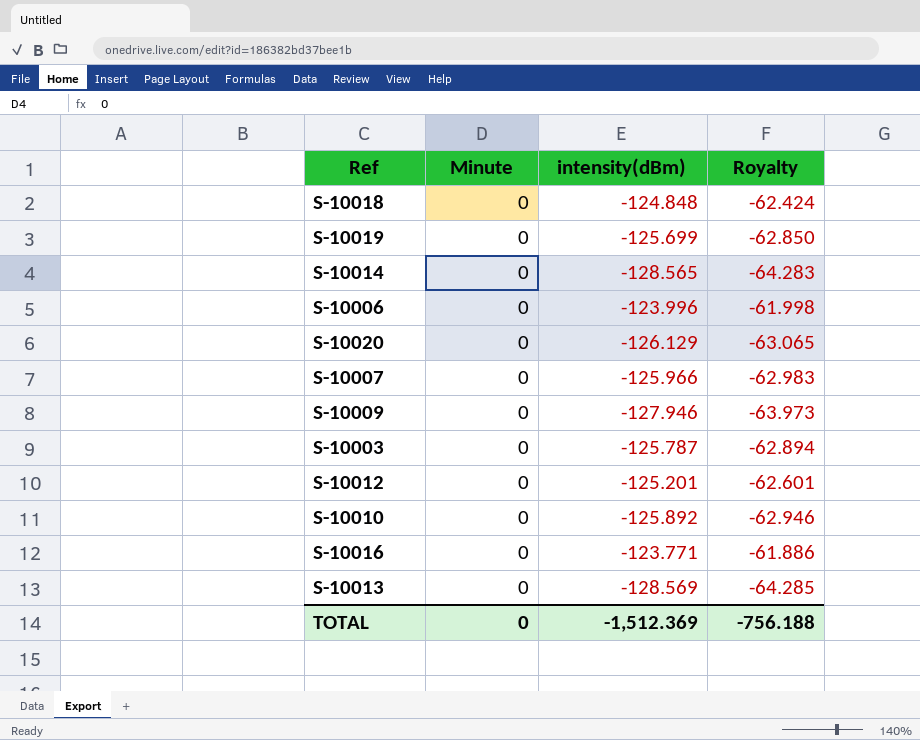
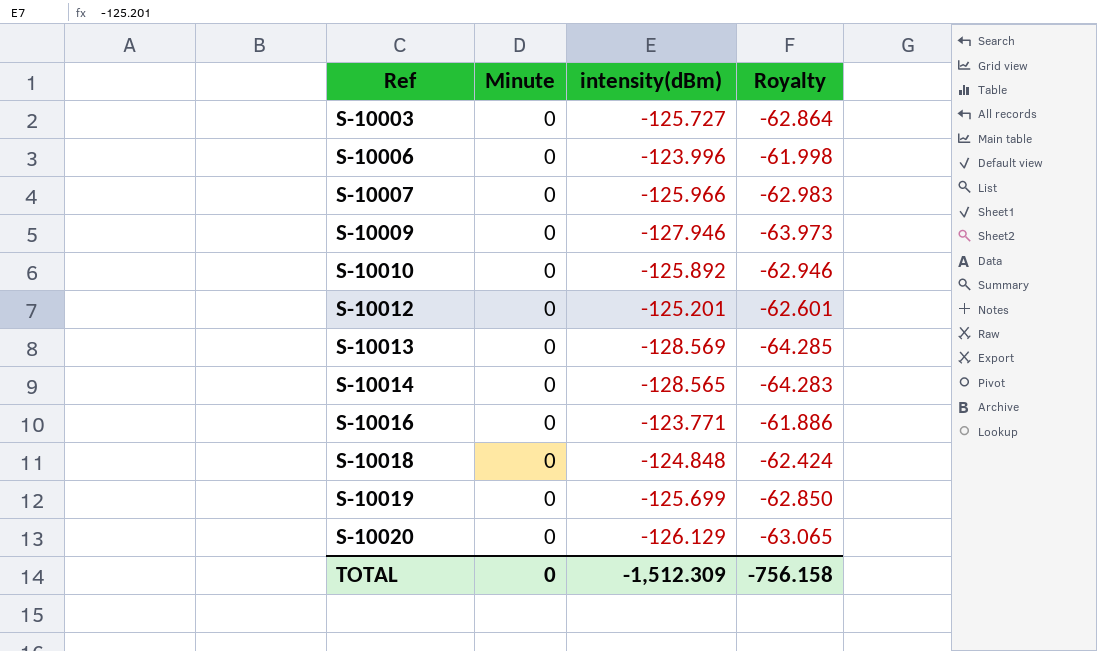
row order: none -> Ref ascending
S-10003 | intensity(dBm): -125.787 -> -125.727
S-10003 | Royalty: -62.894 -> -62.864
TOTAL | intensity(dBm): -1,512.369 -> -1,512.309
TOTAL | Royalty: -756.188 -> -756.158

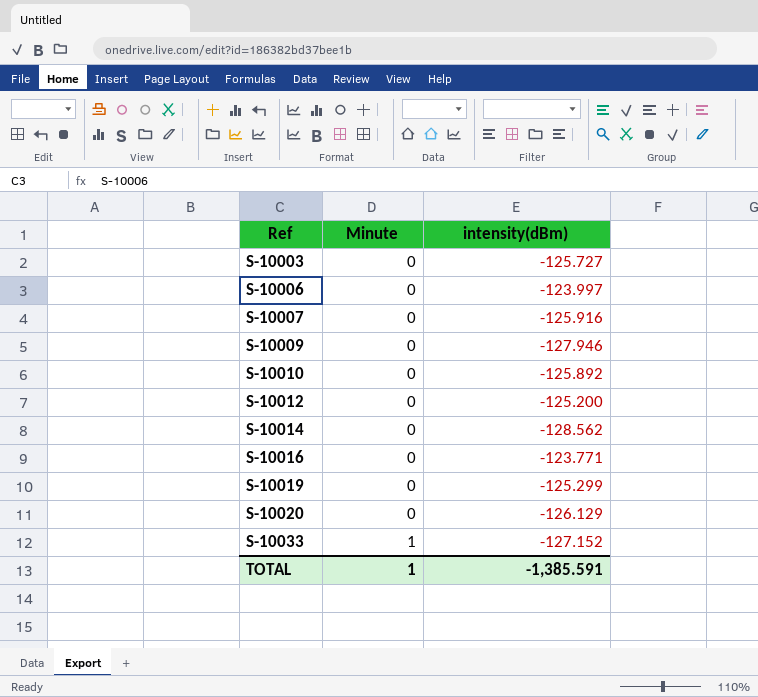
column Royalty | formula: [intensity(dBm)] * 0.5 -> none
row S-10013: 0 | -128.569 | -64.285 -> none
row S-10018: 0 | -124.848 | -62.424 -> none
S-10006 | intensity(dBm): -123.996 -> -123.997
S-10007 | intensity(dBm): -125.966 -> -125.916
S-10012 | intensity(dBm): -125.201 -> -125.200
S-10014 | intensity(dBm): -128.565 -> -128.562
S-10019 | intensity(dBm): -125.699 -> -125.299
row S-10033: none -> 1 | -127.152
TOTAL | Minute: 0 -> 1
TOTAL | intensity(dBm): -1,512.309 -> -1,385.591

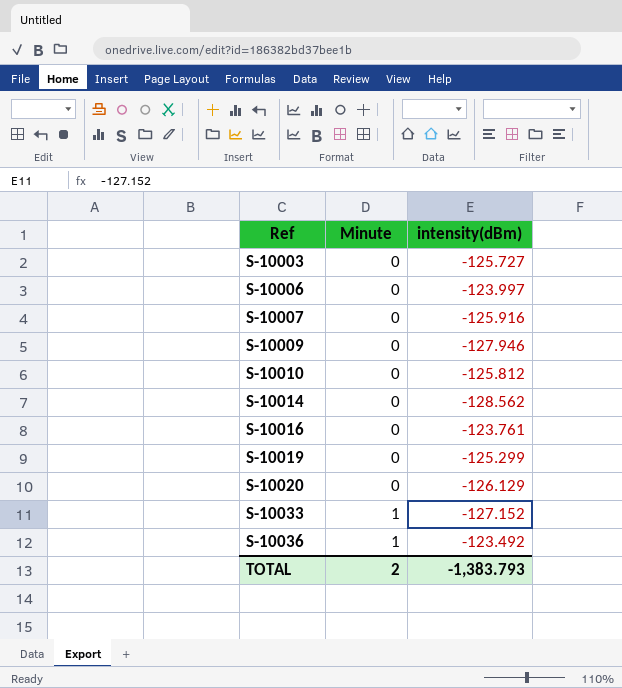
row S-10012: 0 | -125.200 -> none
S-10010 | intensity(dBm): -125.892 -> -125.812
S-10016 | intensity(dBm): -123.771 -> -123.761
row S-10036: none -> 1 | -123.492
TOTAL | Minute: 1 -> 2
TOTAL | intensity(dBm): -1,385.591 -> -1,383.793

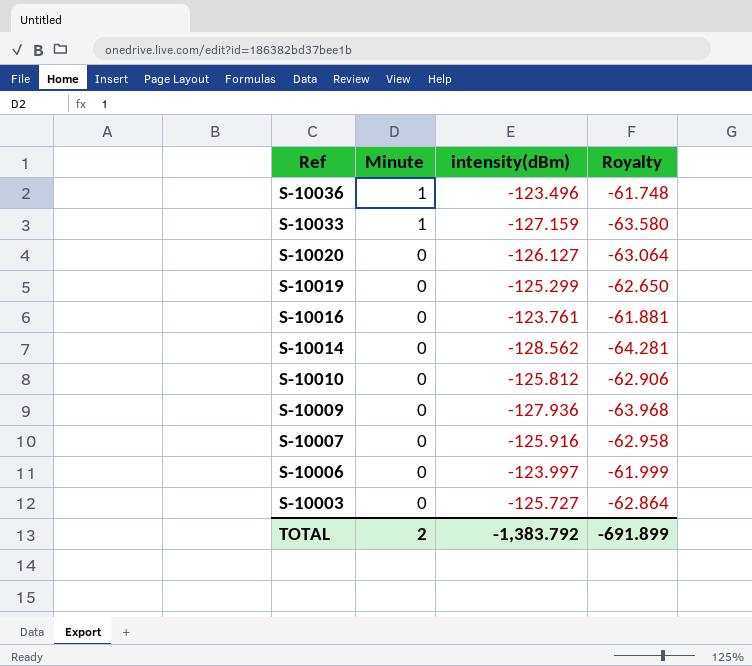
row order: Ref ascending -> Ref descending
column Royalty | formula: none -> [intensity(dBm)] * 0.5
S-10036 | intensity(dBm): -123.492 -> -123.496
S-10033 | intensity(dBm): -127.152 -> -127.159
S-10020 | intensity(dBm): -126.129 -> -126.127
S-10009 | intensity(dBm): -127.946 -> -127.936
TOTAL | intensity(dBm): -1,383.793 -> -1,383.792

